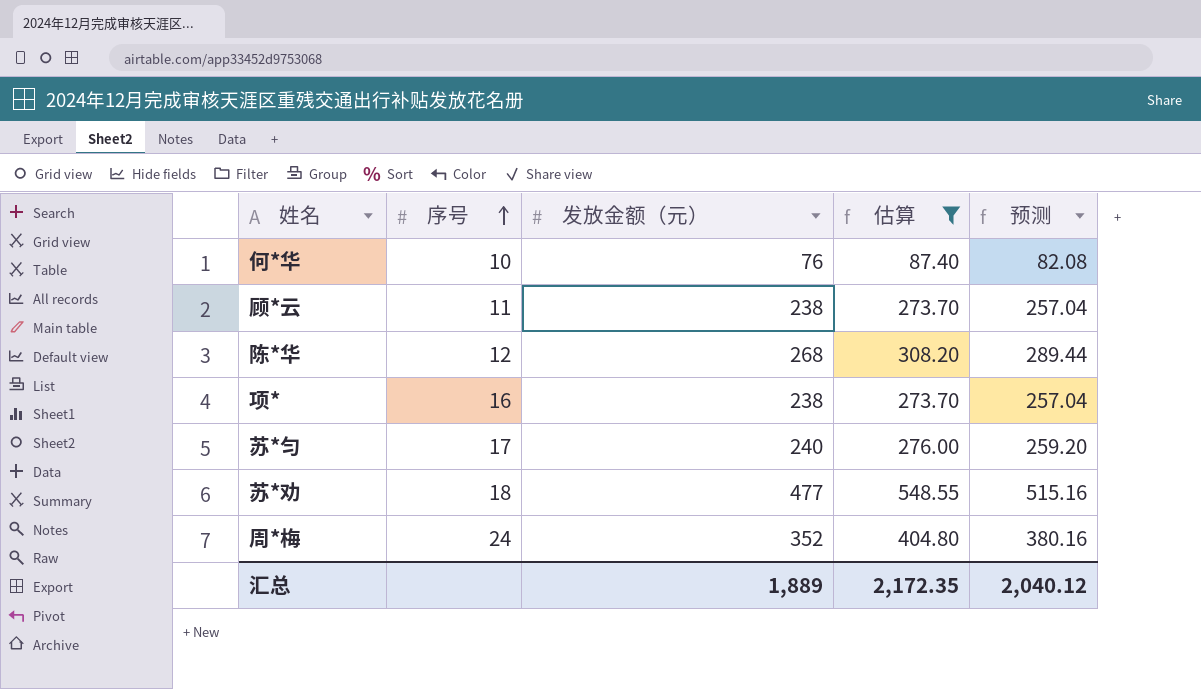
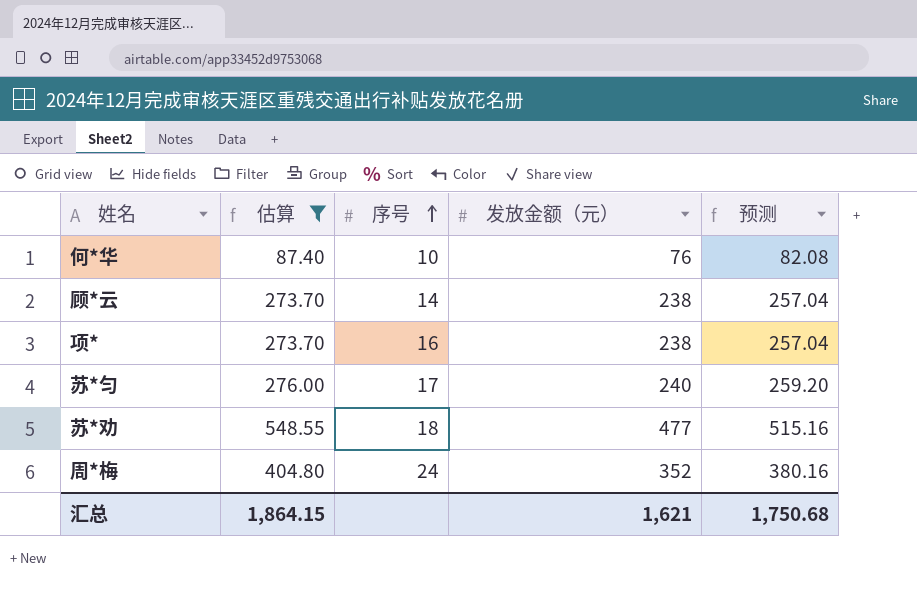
column 估算 | position: 4 -> 2
row 陈*华: 12 | 268 | 308.20 | 289.44 -> none
顾*云 | 序号: 11 -> 14
汇总 | 估算: 2,172.35 -> 1,864.15
汇总 | 发放金额（元）: 1,889 -> 1,621
汇总 | 预测: 2,040.12 -> 1,750.68

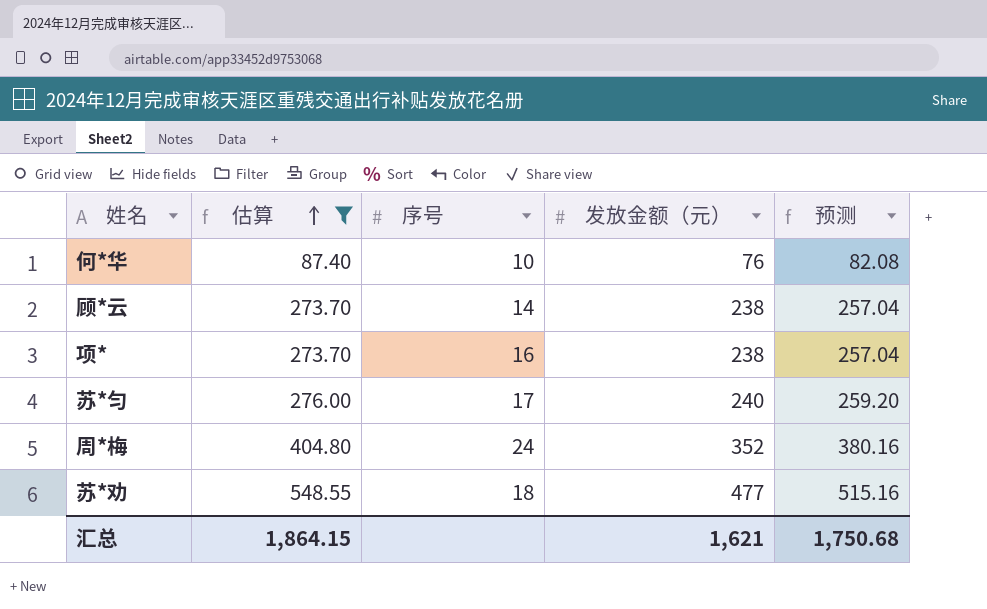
row order: 序号 ascending -> 估算 ascending

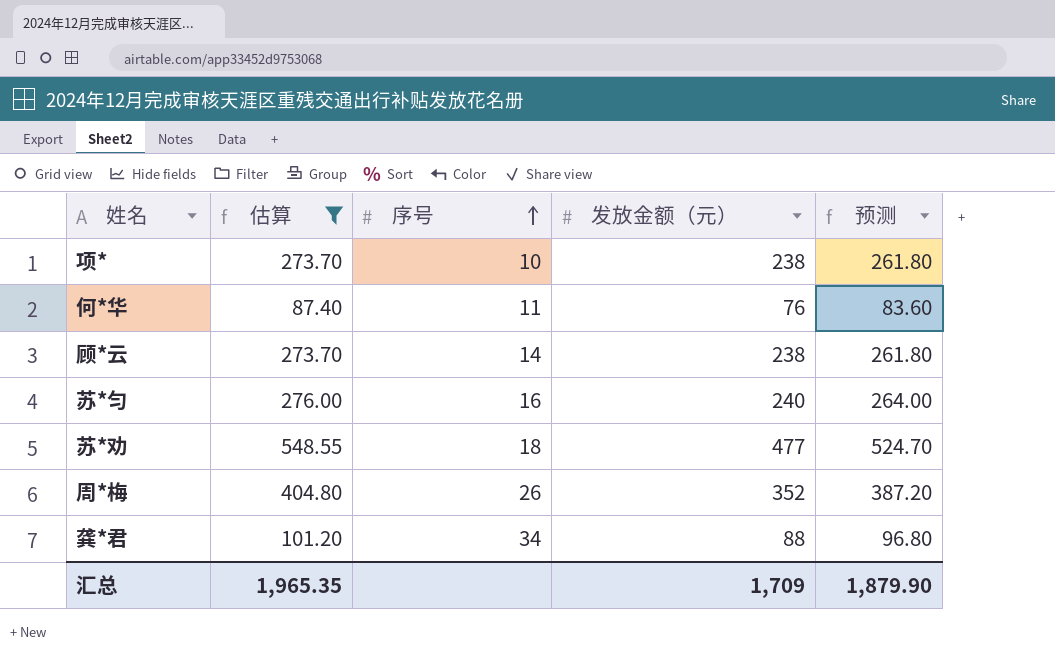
row order: 估算 ascending -> 序号 ascending
column 预测 | formula: [发放金额（元）] * 1.08 -> [发放金额（元）] * 1.1
项* | 序号: 16 -> 10
何*华 | 序号: 10 -> 11
苏*匀 | 序号: 17 -> 16
周*梅 | 序号: 24 -> 26
row 龚*君: none -> 101.20 | 34 | 88 | 96.80
汇总 | 估算: 1,864.15 -> 1,965.35
汇总 | 发放金额（元）: 1,621 -> 1,709
汇总 | 预测: 1,750.68 -> 1,879.90

